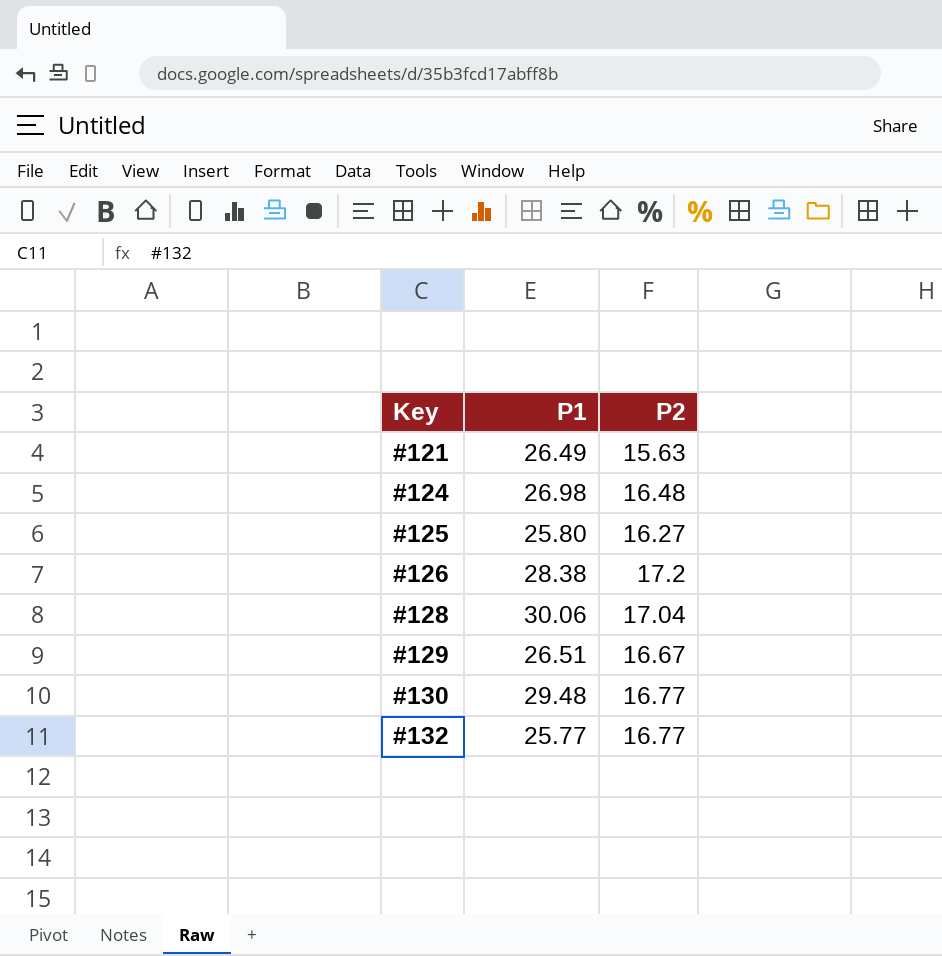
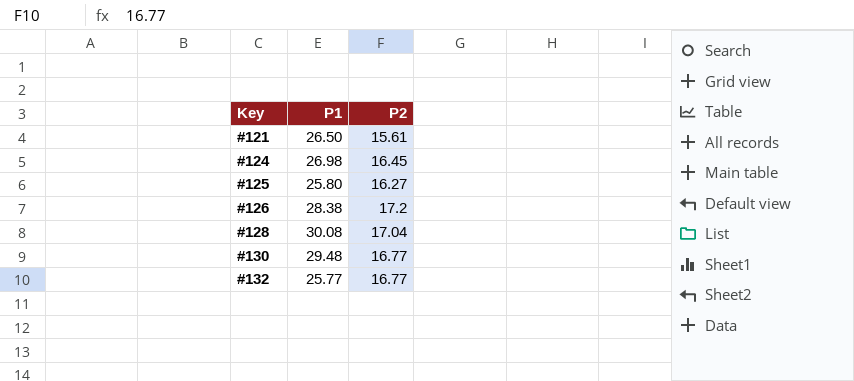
row #129: 26.51 | 16.67 -> none
#121 | P1: 26.49 -> 26.50
#121 | P2: 15.63 -> 15.61
#124 | P2: 16.48 -> 16.45
#128 | P1: 30.06 -> 30.08

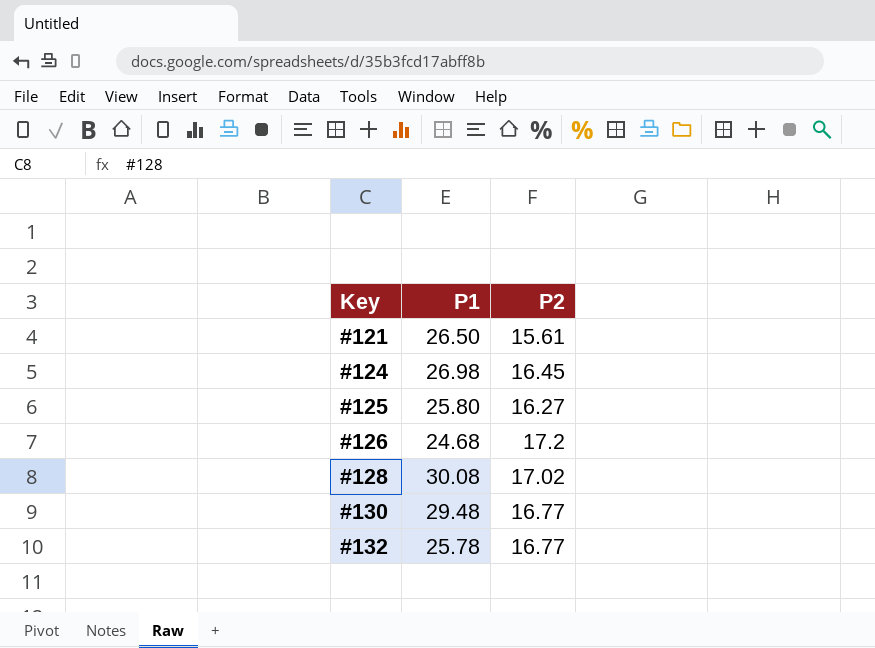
#126 | P1: 28.38 -> 24.68
#128 | P2: 17.04 -> 17.02
#132 | P1: 25.77 -> 25.78

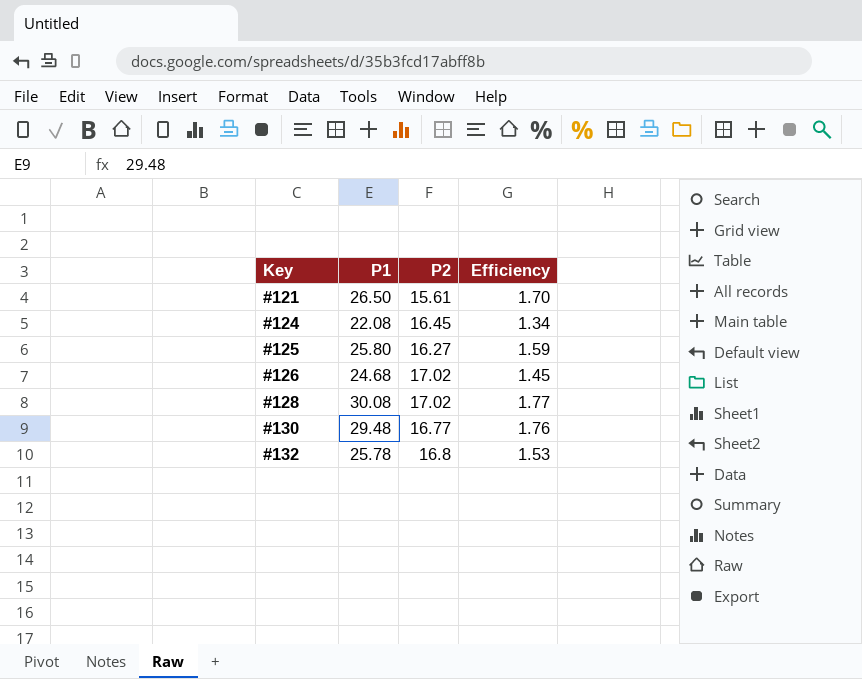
column Efficiency | formula: none -> [P1] / [P2]
#124 | P1: 26.98 -> 22.08
#126 | P2: 17.2 -> 17.02
#132 | P2: 16.77 -> 16.8

